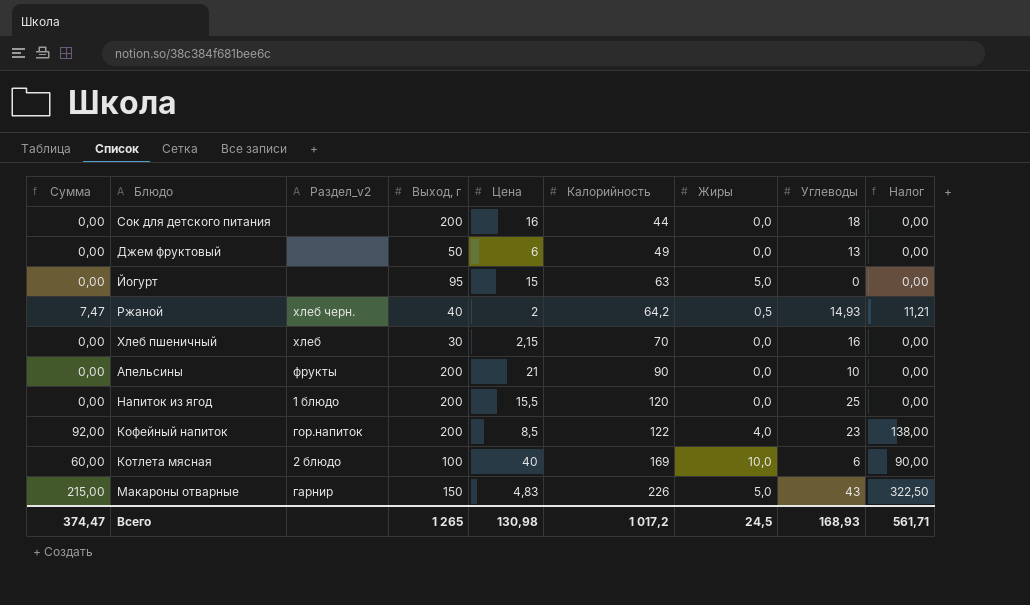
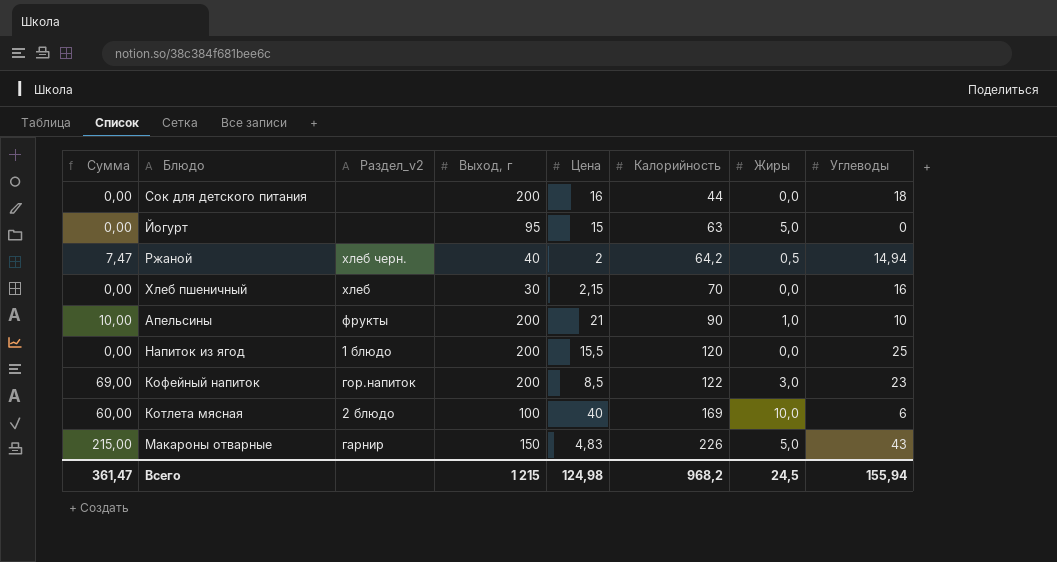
column Налог | formula: [Сумма] * 1,5 -> none
row Джем фруктовый: 0,00 | none | 50 | 6 | 49 | 0,0 | 13 | 0,00 -> none
Ржаной | Углеводы: 14,93 -> 14,94
Апельсины | Сумма: 0,00 -> 10,00
Апельсины | Жиры: 0,0 -> 1,0
Кофейный напиток | Сумма: 92,00 -> 69,00
Кофейный напиток | Жиры: 4,0 -> 3,0
Всего | Сумма: 374,47 -> 361,47
Всего | Выход, г: 1 265 -> 1 215
Всего | Цена: 130,98 -> 124,98
Всего | Калорийность: 1 017,2 -> 968,2
Всего | Углеводы: 168,93 -> 155,94

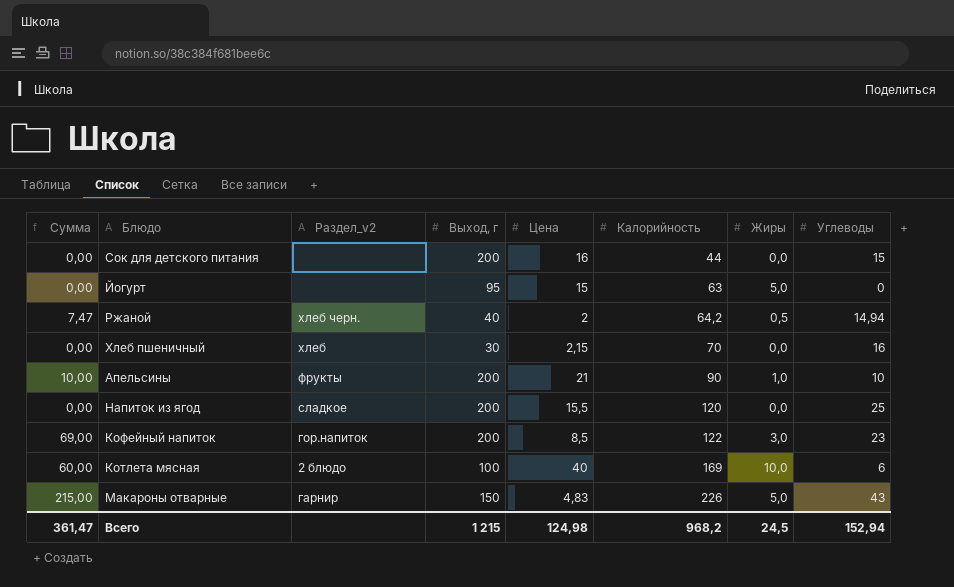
Сок для детского питания | Углеводы: 18 -> 15
Напиток из ягод | Раздел_v2: 1 блюдо -> сладкое
Всего | Углеводы: 155,94 -> 152,94

